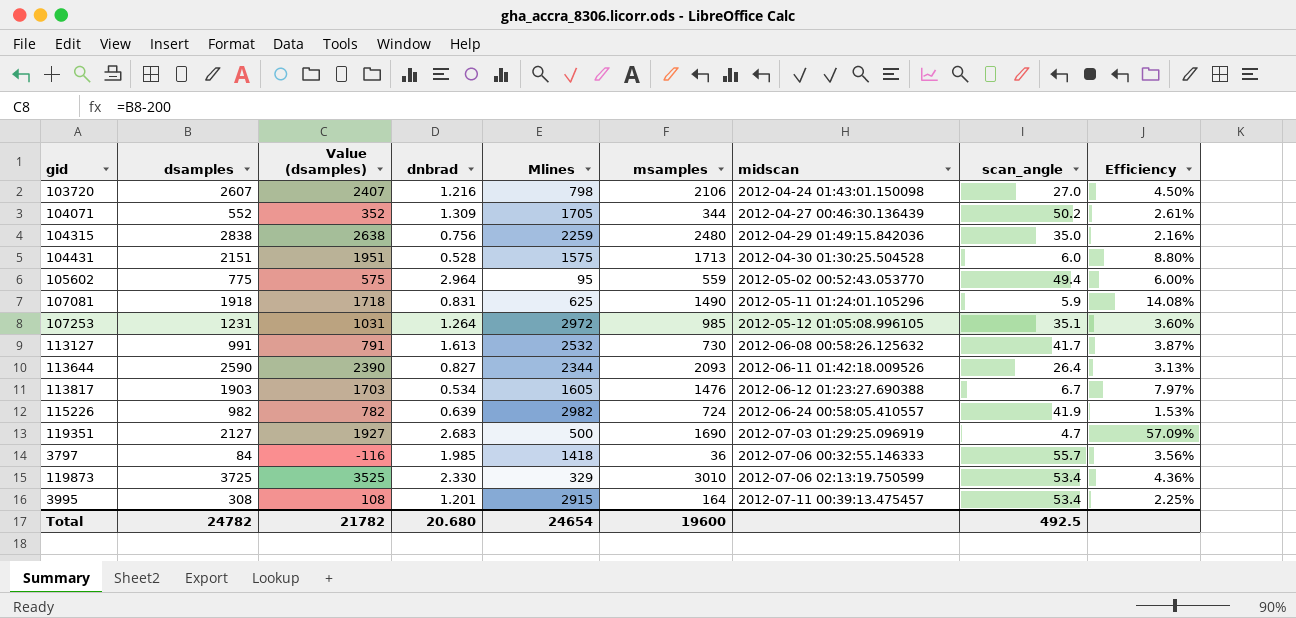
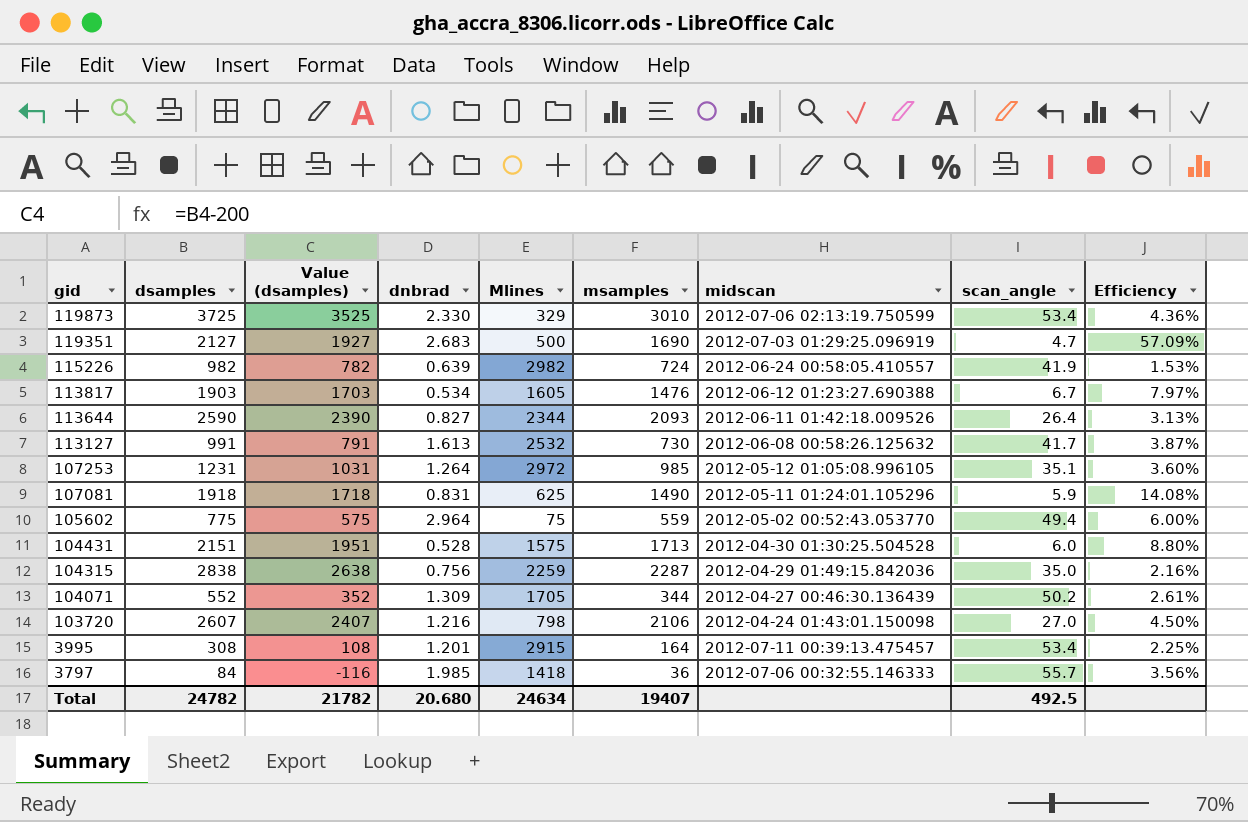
row order: midscan ascending -> gid descending
105602 | Mlines: 95 -> 75
104315 | msamples: 2480 -> 2287
Total | Mlines: 24654 -> 24634
Total | msamples: 19600 -> 19407

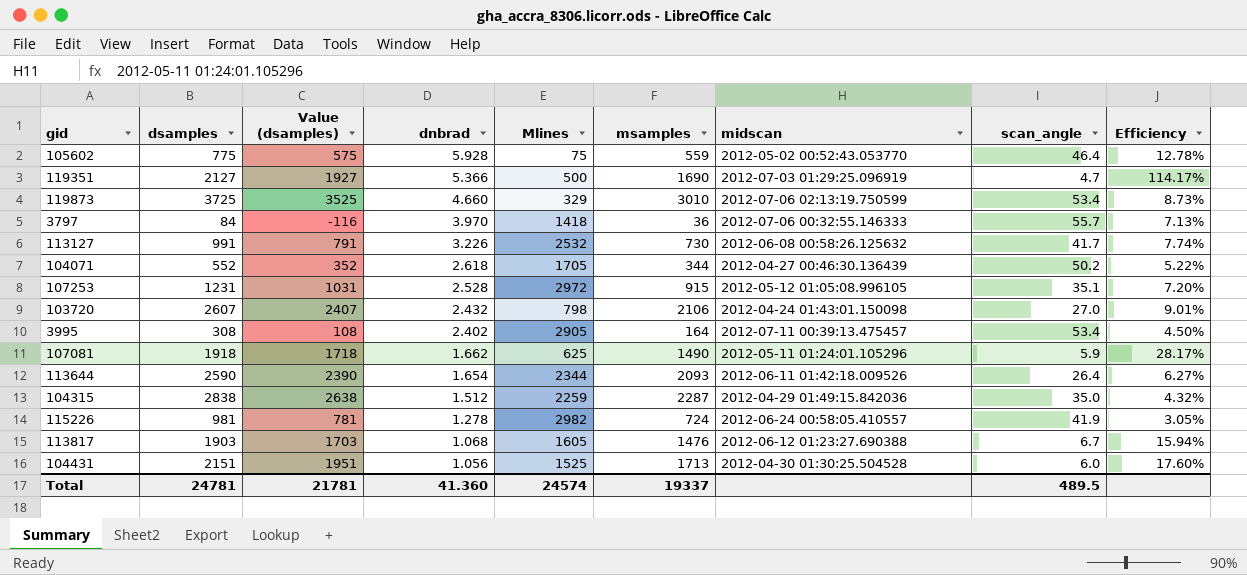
row order: gid descending -> dnbrad descending
105602 | dnbrad: 2.964 -> 5.928
105602 | scan_angle: 49.4 -> 46.4
105602 | Efficiency: 6.00% -> 12.78%
119351 | dnbrad: 2.683 -> 5.366
119351 | Efficiency: 57.09% -> 114.17%
119873 | dnbrad: 2.330 -> 4.660
119873 | Efficiency: 4.36% -> 8.73%
3797 | dnbrad: 1.985 -> 3.970
3797 | Efficiency: 3.56% -> 7.13%
113127 | dnbrad: 1.613 -> 3.226
113127 | Efficiency: 3.87% -> 7.74%
104071 | dnbrad: 1.309 -> 2.618
104071 | Efficiency: 2.61% -> 5.22%
107253 | dnbrad: 1.264 -> 2.528
107253 | msamples: 985 -> 915
107253 | Efficiency: 3.60% -> 7.20%
103720 | dnbrad: 1.216 -> 2.432
103720 | Efficiency: 4.50% -> 9.01%
3995 | dnbrad: 1.201 -> 2.402
3995 | Mlines: 2915 -> 2905
3995 | Efficiency: 2.25% -> 4.50%
107081 | dnbrad: 0.831 -> 1.662
107081 | Efficiency: 14.08% -> 28.17%
113644 | dnbrad: 0.827 -> 1.654
113644 | Efficiency: 3.13% -> 6.27%
104315 | dnbrad: 0.756 -> 1.512
104315 | Efficiency: 2.16% -> 4.32%
115226 | dsamples: 982 -> 981
115226 | Value (dsamples): 782 -> 781
115226 | dnbrad: 0.639 -> 1.278
115226 | Efficiency: 1.53% -> 3.05%
113817 | dnbrad: 0.534 -> 1.068
113817 | Efficiency: 7.97% -> 15.94%
104431 | dnbrad: 0.528 -> 1.056
104431 | Mlines: 1575 -> 1525
104431 | Efficiency: 8.80% -> 17.60%
Total | dsamples: 24782 -> 24781
Total | Value (dsamples): 21782 -> 21781
Total | dnbrad: 20.680 -> 41.360
Total | Mlines: 24634 -> 24574
Total | msamples: 19407 -> 19337
Total | scan_angle: 492.5 -> 489.5

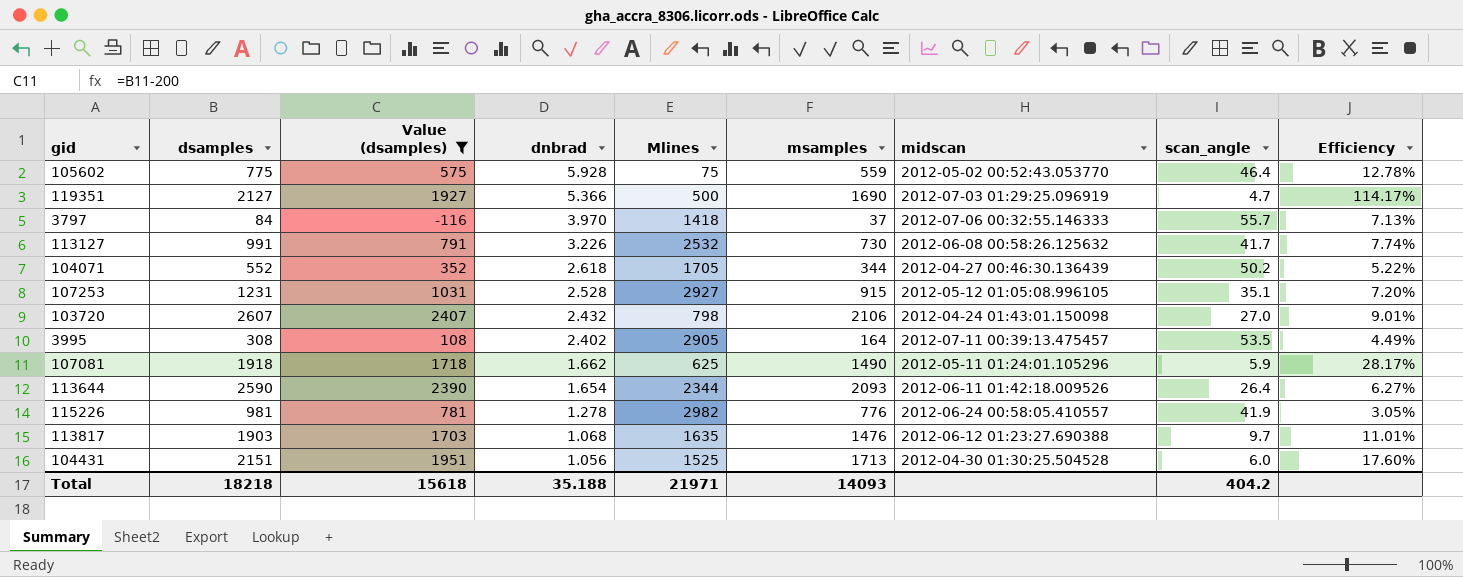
filter: none -> Value (dsamples) <= 2407
3797 | msamples: 36 -> 37
107253 | Mlines: 2972 -> 2927
3995 | scan_angle: 53.4 -> 53.5
3995 | Efficiency: 4.50% -> 4.49%
115226 | msamples: 724 -> 776
113817 | Mlines: 1605 -> 1635
113817 | scan_angle: 6.7 -> 9.7
113817 | Efficiency: 15.94% -> 11.01%
Total | dsamples: 24781 -> 18218
Total | Value (dsamples): 21781 -> 15618
Total | dnbrad: 41.360 -> 35.188
Total | Mlines: 24574 -> 21971
Total | msamples: 19337 -> 14093
Total | scan_angle: 489.5 -> 404.2

